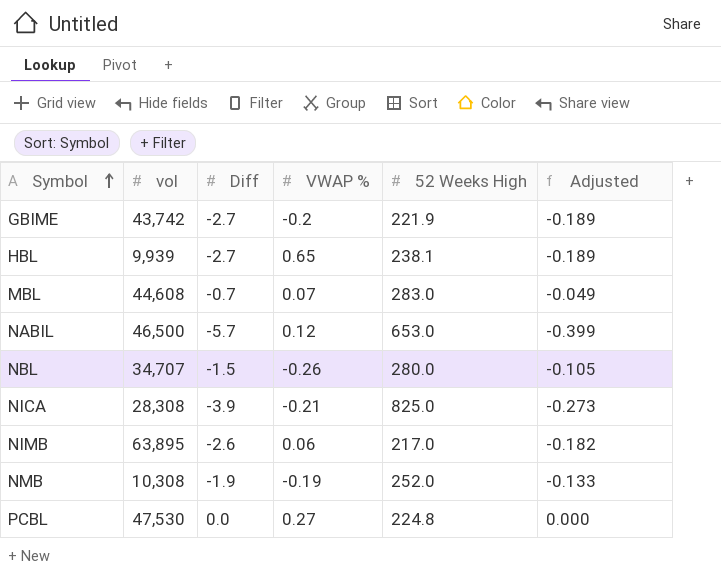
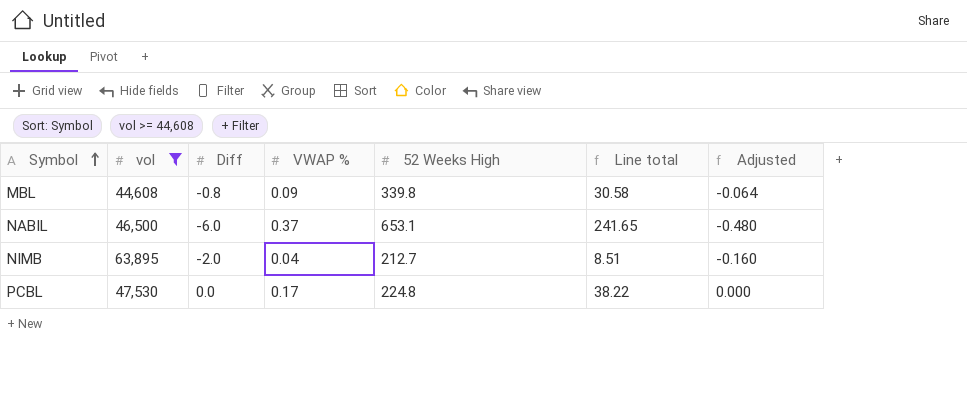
filter: none -> vol >= 44,608
column Line total | formula: none -> [VWAP %] * [52 Weeks High]
column Adjusted | formula: [Diff] * 0.07 -> [Diff] * 0.08
MBL | Diff: -0.7 -> -0.8
MBL | VWAP %: 0.07 -> 0.09
MBL | 52 Weeks High: 283.0 -> 339.8
NABIL | Diff: -5.7 -> -6.0
NABIL | VWAP %: 0.12 -> 0.37
NABIL | 52 Weeks High: 653.0 -> 653.1
NIMB | Diff: -2.6 -> -2.0
NIMB | VWAP %: 0.06 -> 0.04
NIMB | 52 Weeks High: 217.0 -> 212.7
PCBL | VWAP %: 0.27 -> 0.17

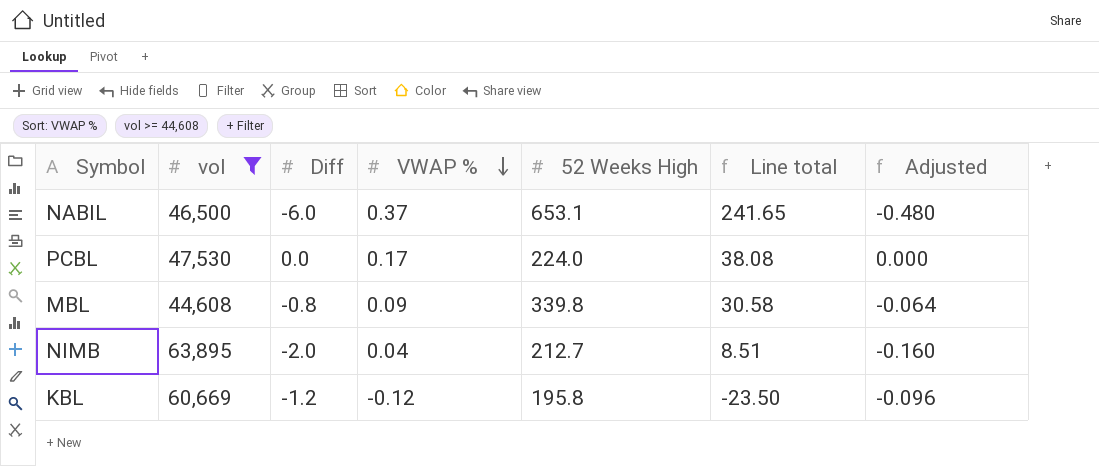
row order: Symbol ascending -> VWAP % descending
PCBL | 52 Weeks High: 224.8 -> 224.0
PCBL | Line total: 38.22 -> 38.08
row KBL: none -> 60,669 | -1.2 | -0.12 | 195.8 | -23.50 | -0.096

